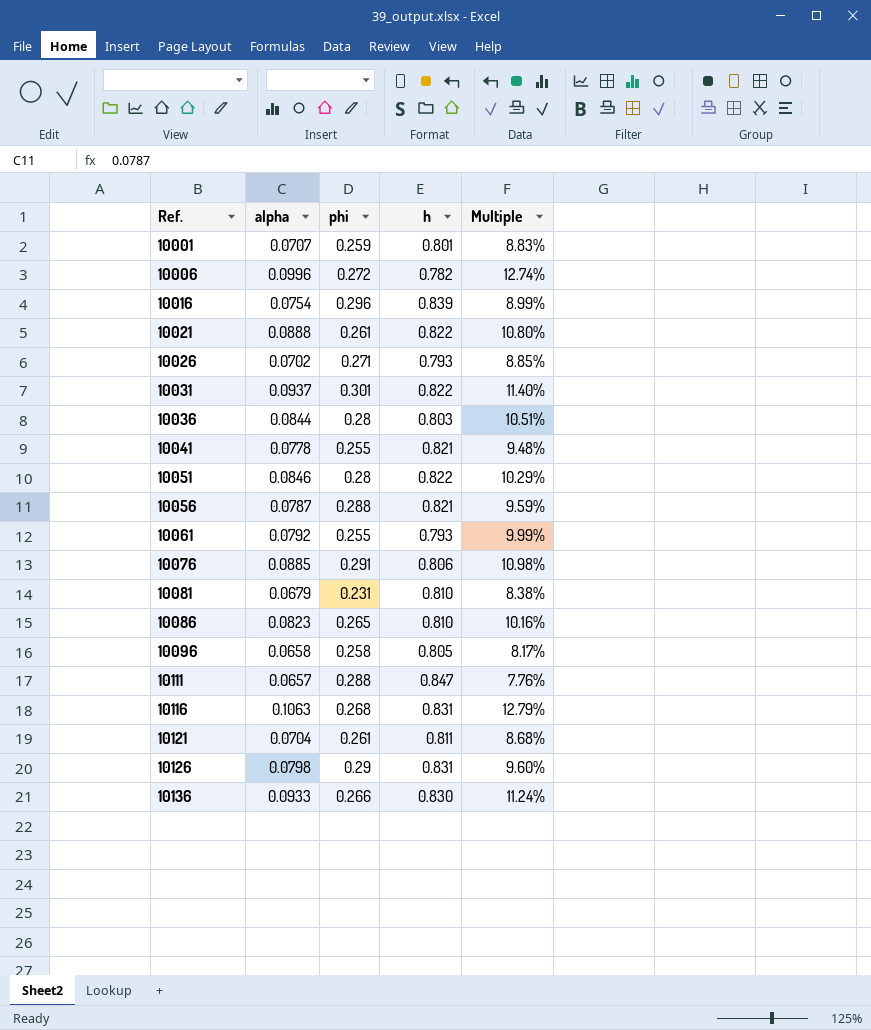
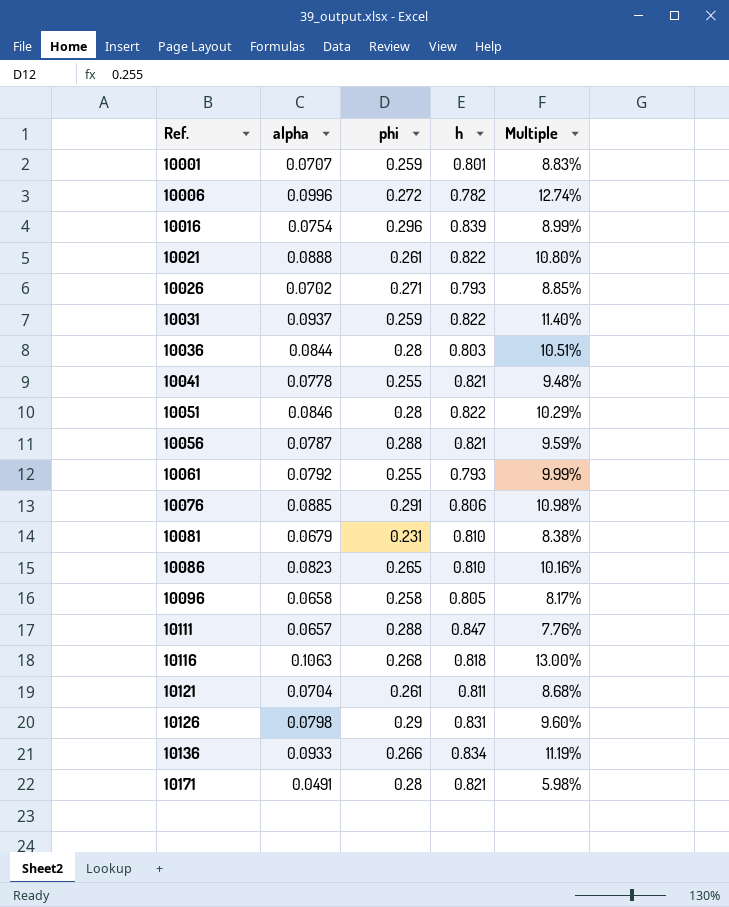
10031 | phi: 0.301 -> 0.259
10116 | h: 0.831 -> 0.818
10116 | Multiple: 12.79% -> 13.00%
10136 | h: 0.830 -> 0.834
10136 | Multiple: 11.24% -> 11.19%
row 10171: none -> 0.0491 | 0.28 | 0.821 | 5.98%

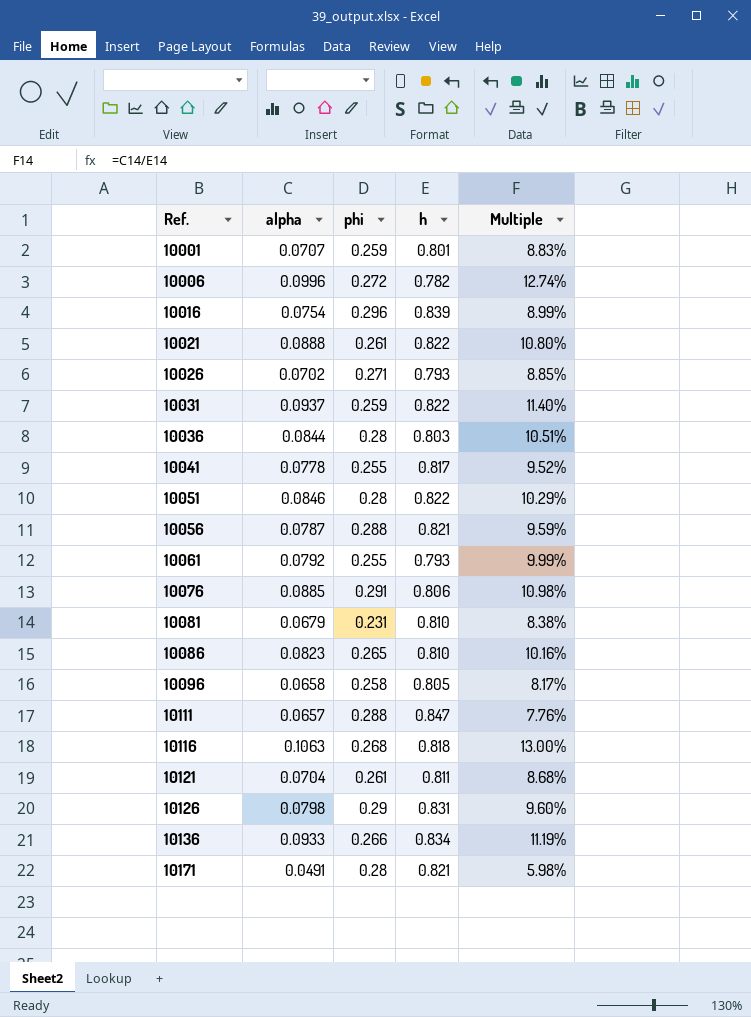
10041 | h: 0.821 -> 0.817
10041 | Multiple: 9.48% -> 9.52%

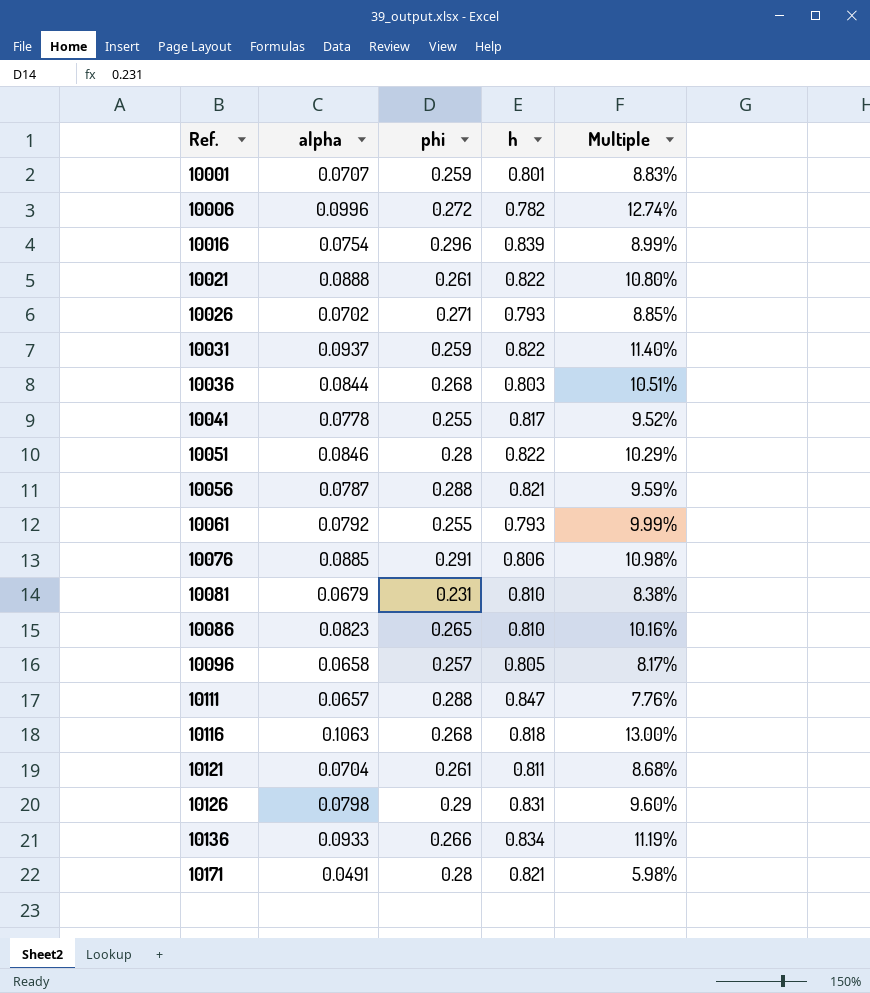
10036 | phi: 0.28 -> 0.268
10096 | phi: 0.258 -> 0.257

